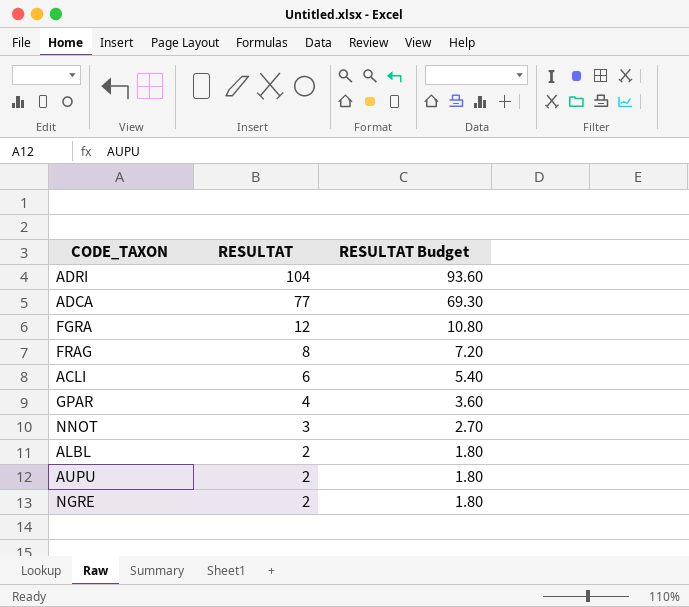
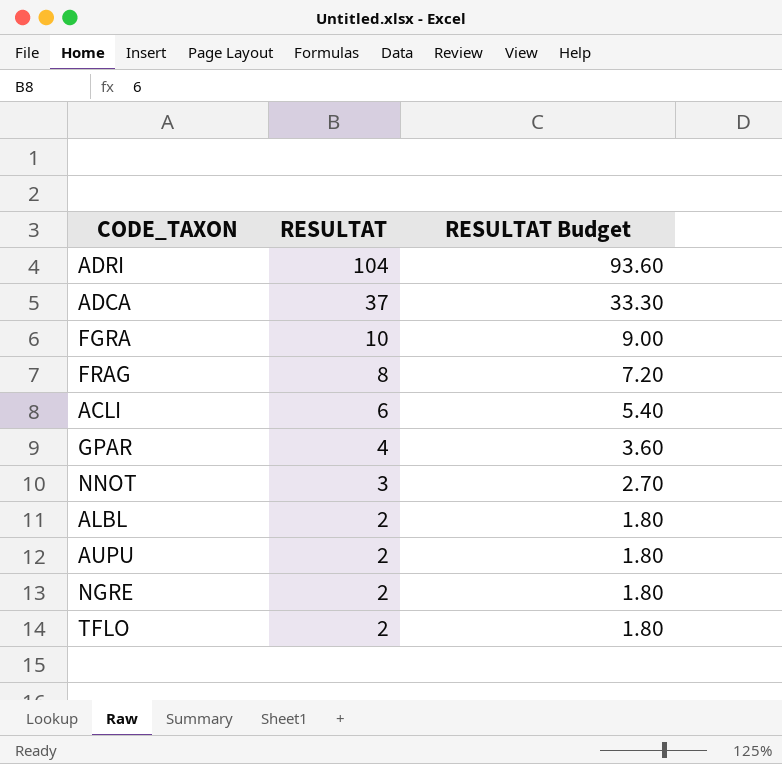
ADCA | RESULTAT: 77 -> 37
ADCA | RESULTAT Budget: 69.30 -> 33.30
FGRA | RESULTAT: 12 -> 10
FGRA | RESULTAT Budget: 10.80 -> 9.00
row TFLO: none -> 2 | 1.80

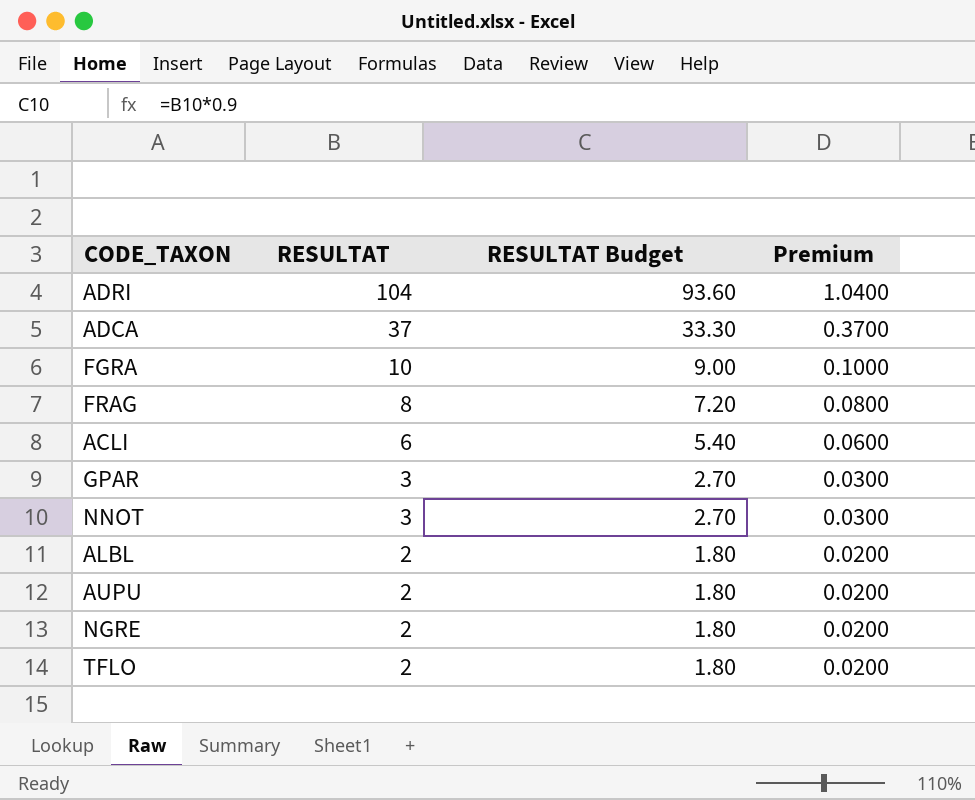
column Premium | formula: none -> [RESULTAT] * 0.01
GPAR | RESULTAT: 4 -> 3
GPAR | RESULTAT Budget: 3.60 -> 2.70

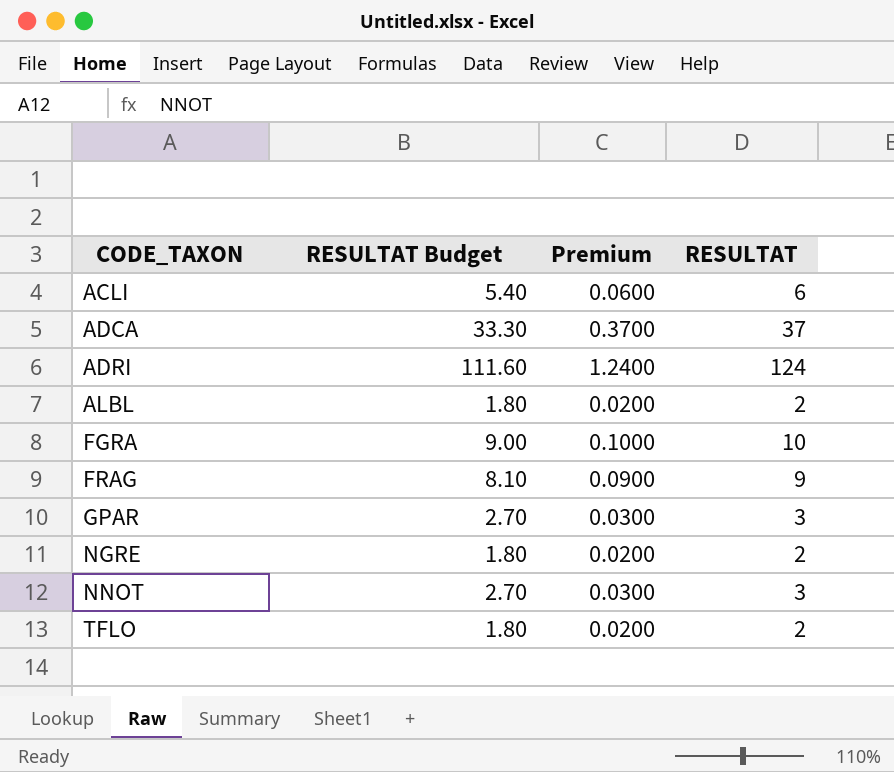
row order: RESULTAT descending -> CODE_TAXON ascending
column RESULTAT | position: 2 -> 4
row AUPU: 2 | 1.80 | 0.0200 -> none
ADRI | RESULTAT Budget: 93.60 -> 111.60
ADRI | Premium: 1.0400 -> 1.2400
ADRI | RESULTAT: 104 -> 124
FRAG | RESULTAT Budget: 7.20 -> 8.10
FRAG | Premium: 0.0800 -> 0.0900
FRAG | RESULTAT: 8 -> 9

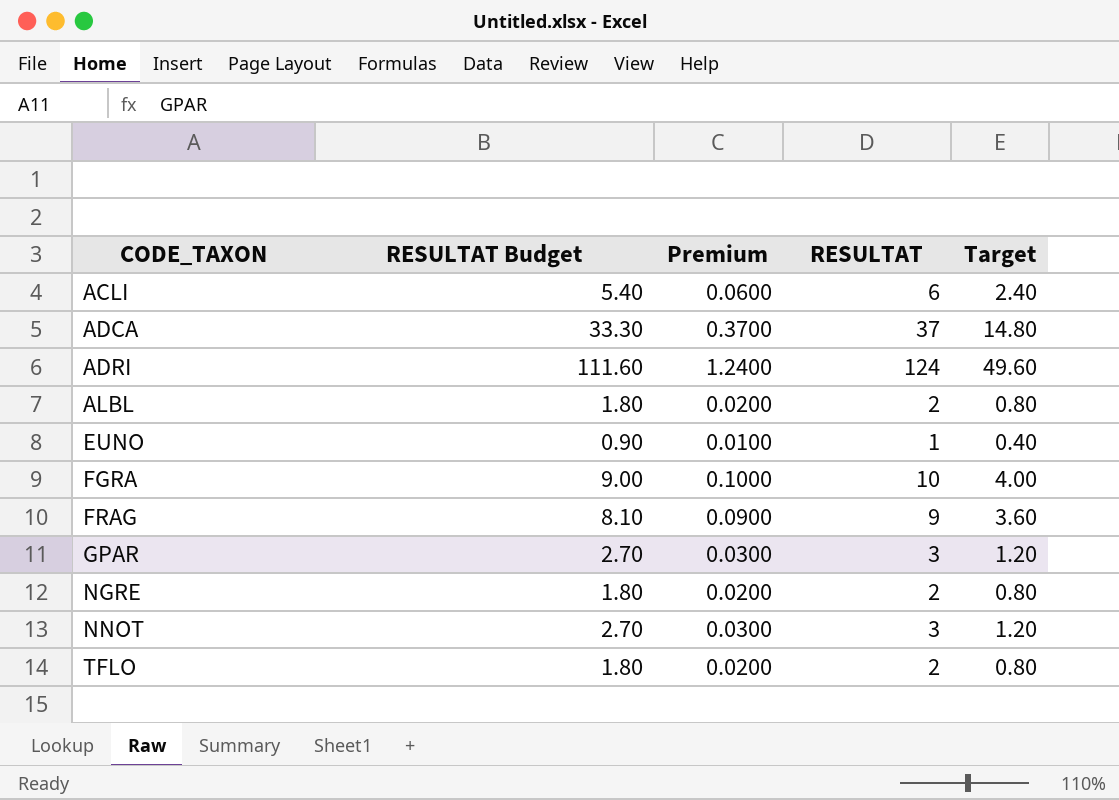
column Target | formula: none -> [RESULTAT] * 0.4
row EUNO: none -> 0.90 | 0.0100 | 1 | 0.40

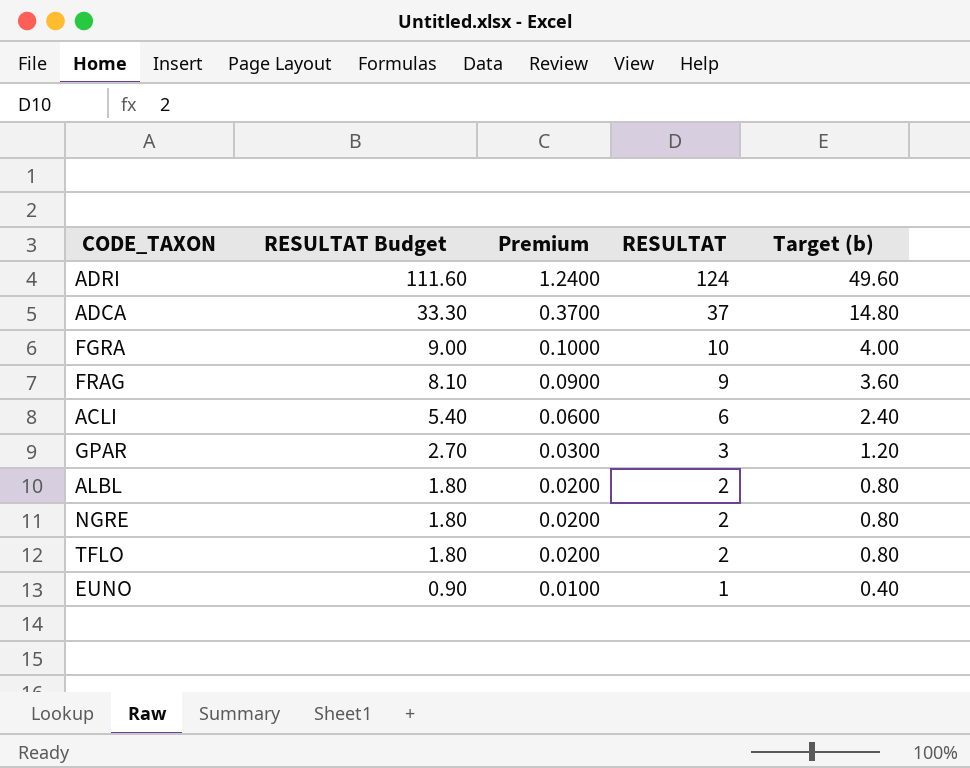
row order: CODE_TAXON ascending -> RESULTAT Budget descending
column name: Target -> Target (b)
row NNOT: 2.70 | 0.0300 | 3 | 1.20 -> none

